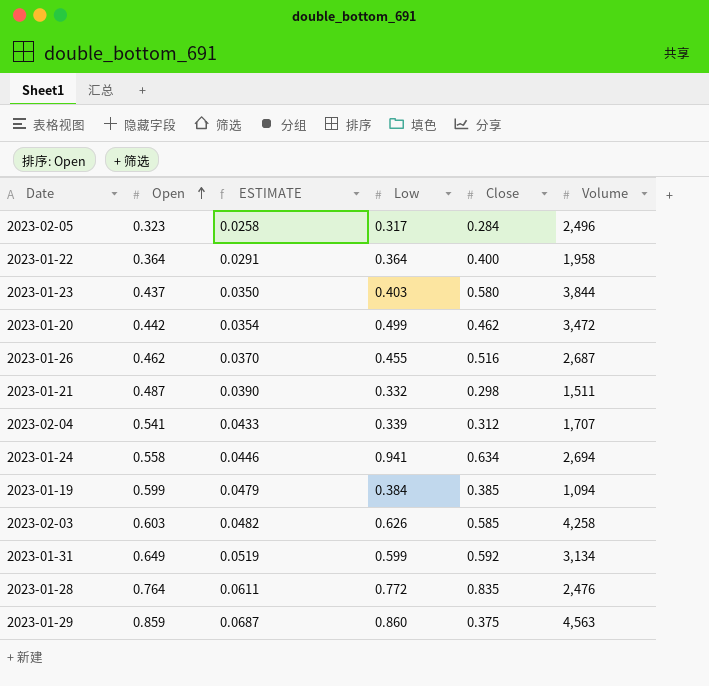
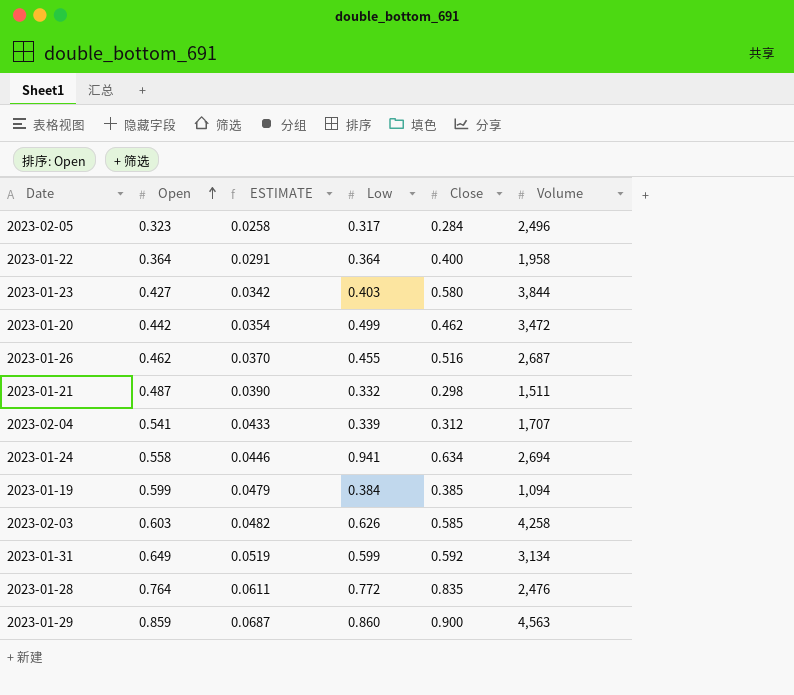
2023-01-23 | Open: 0.437 -> 0.427
2023-01-23 | ESTIMATE: 0.0350 -> 0.0342
2023-01-29 | Close: 0.375 -> 0.900

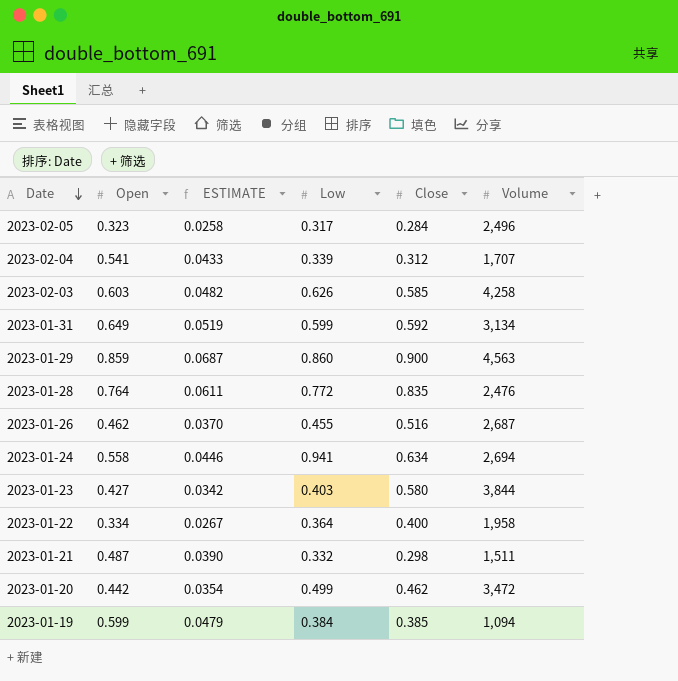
row order: Open ascending -> Date descending
2023-01-22 | Open: 0.364 -> 0.334
2023-01-22 | ESTIMATE: 0.0291 -> 0.0267

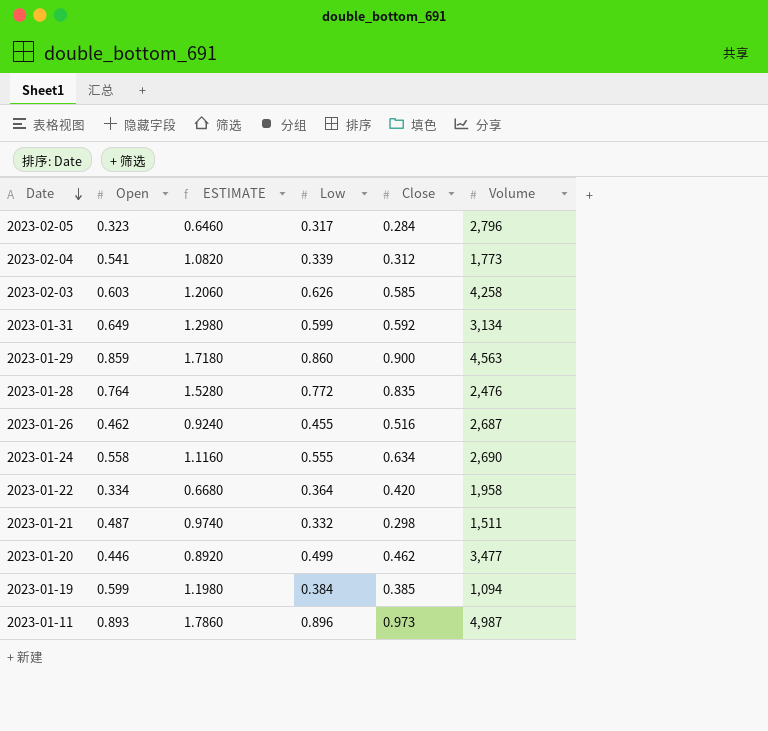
column ESTIMATE | formula: [Open] * 0.08 -> [Open] * 2
row 2023-01-23: 0.427 | 0.0342 | 0.403 | 0.580 | 3,844 -> none
2023-02-05 | Volume: 2,496 -> 2,796
2023-02-04 | Volume: 1,707 -> 1,773
2023-01-24 | Low: 0.941 -> 0.555
2023-01-24 | Volume: 2,694 -> 2,690
2023-01-22 | Close: 0.400 -> 0.420
2023-01-20 | Open: 0.442 -> 0.446
2023-01-20 | Volume: 3,472 -> 3,477
row 2023-01-11: none -> 0.893 | 1.7860 | 0.896 | 0.973 | 4,987

